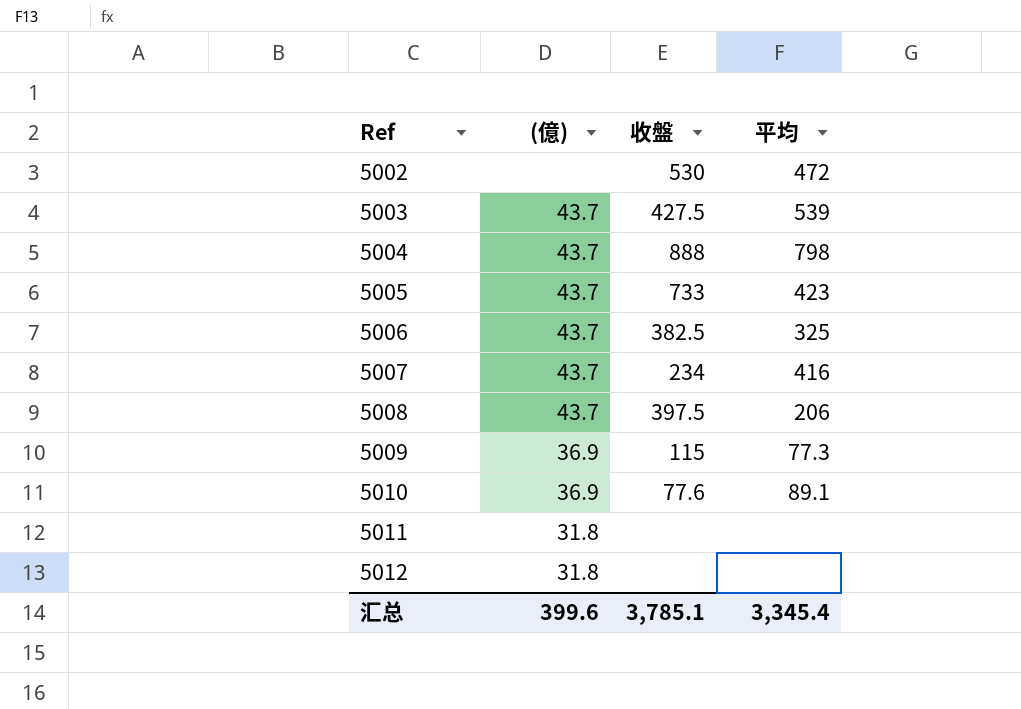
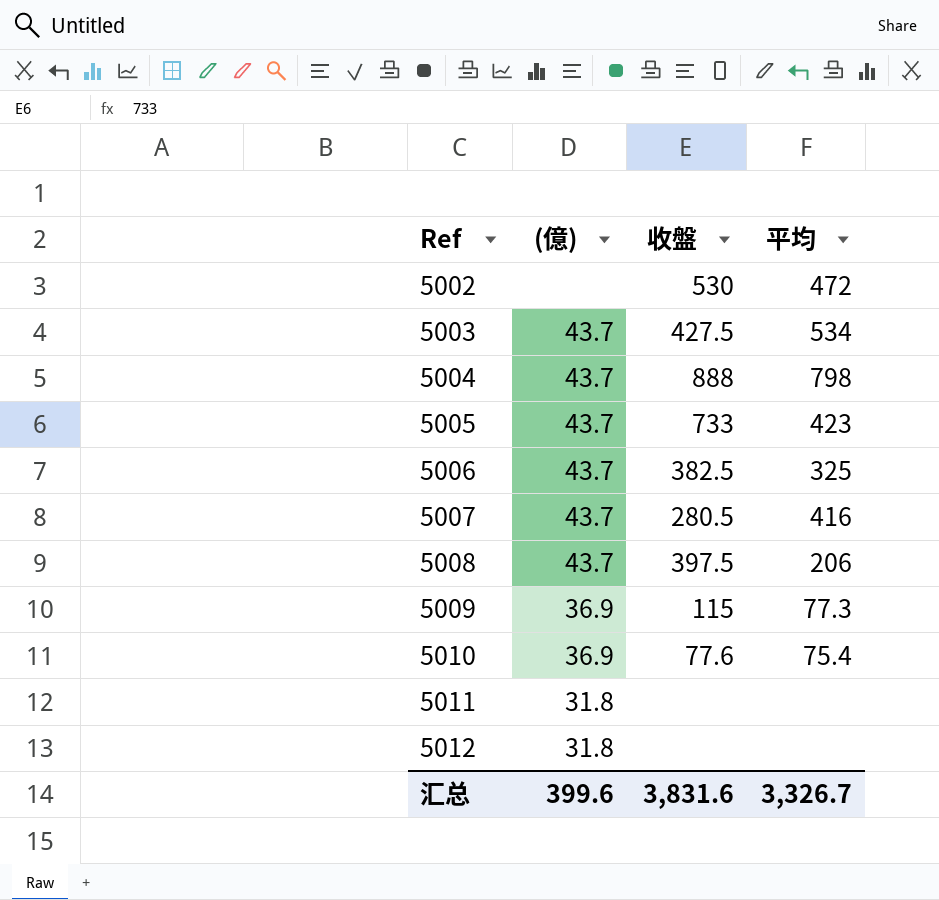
5003 | 平均: 539 -> 534
5007 | 收盤: 234 -> 280.5
5010 | 平均: 89.1 -> 75.4
汇总 | 收盤: 3,785.1 -> 3,831.6
汇总 | 平均: 3,345.4 -> 3,326.7

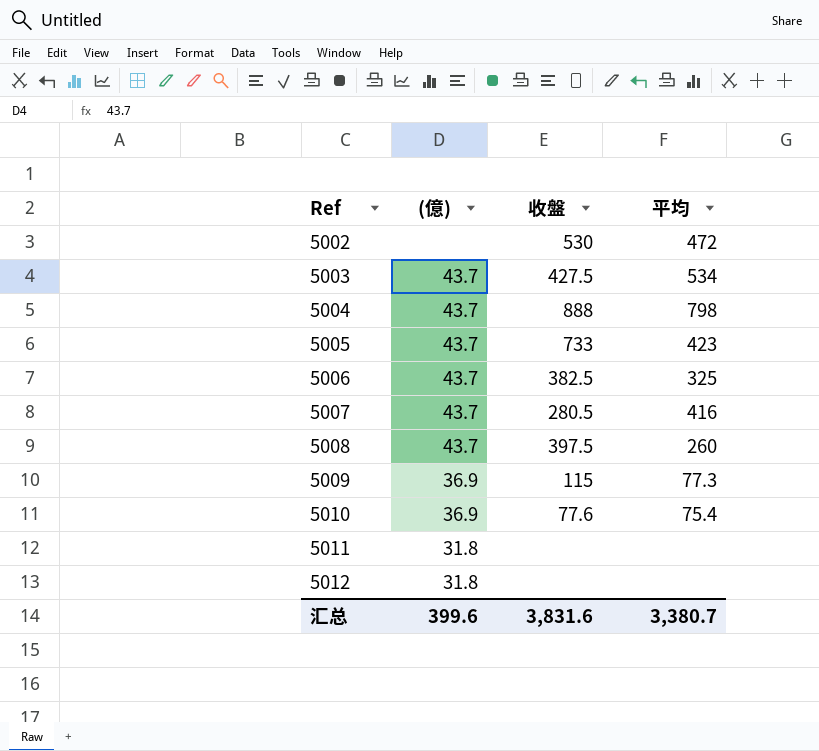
5008 | 平均: 206 -> 260
汇总 | 平均: 3,326.7 -> 3,380.7

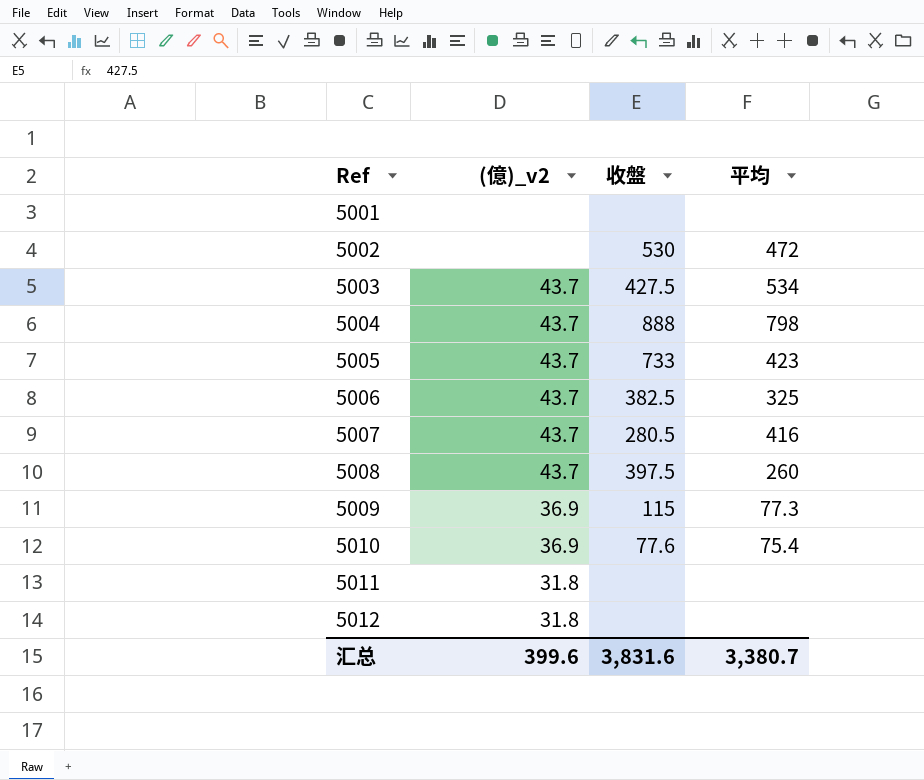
column name: (億) -> (億)_v2
row 5001: none -> none | none | none

